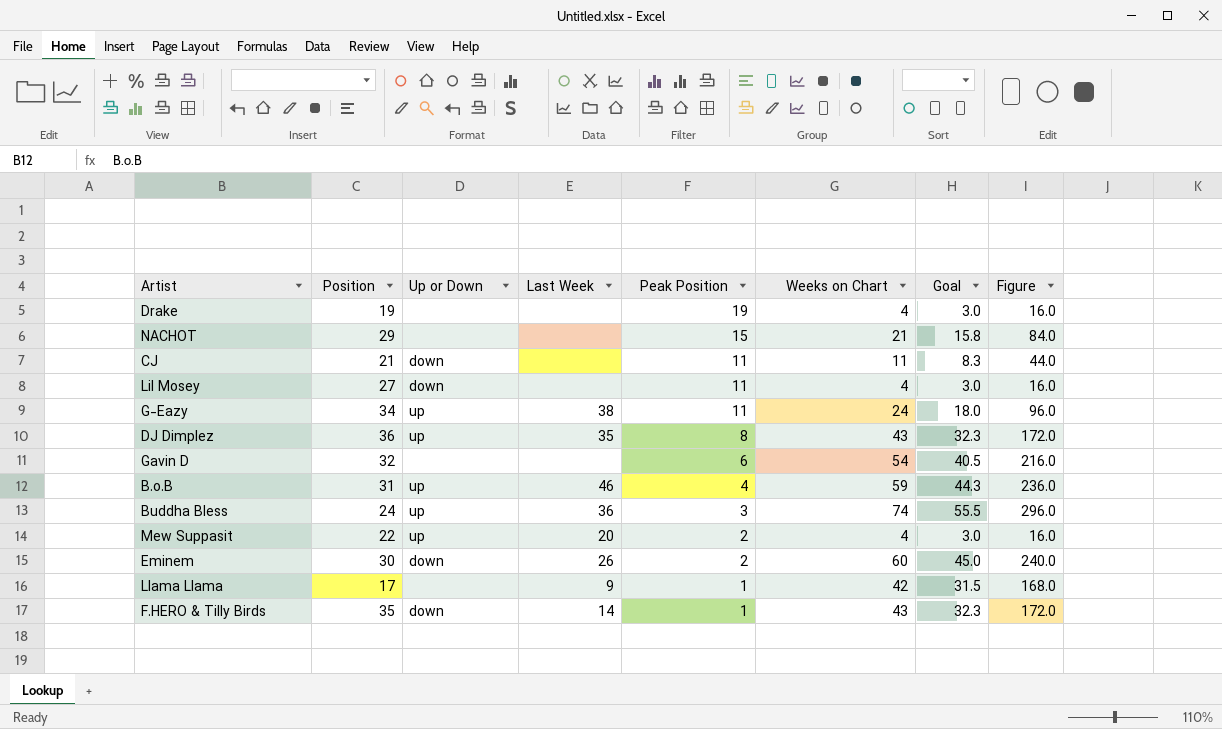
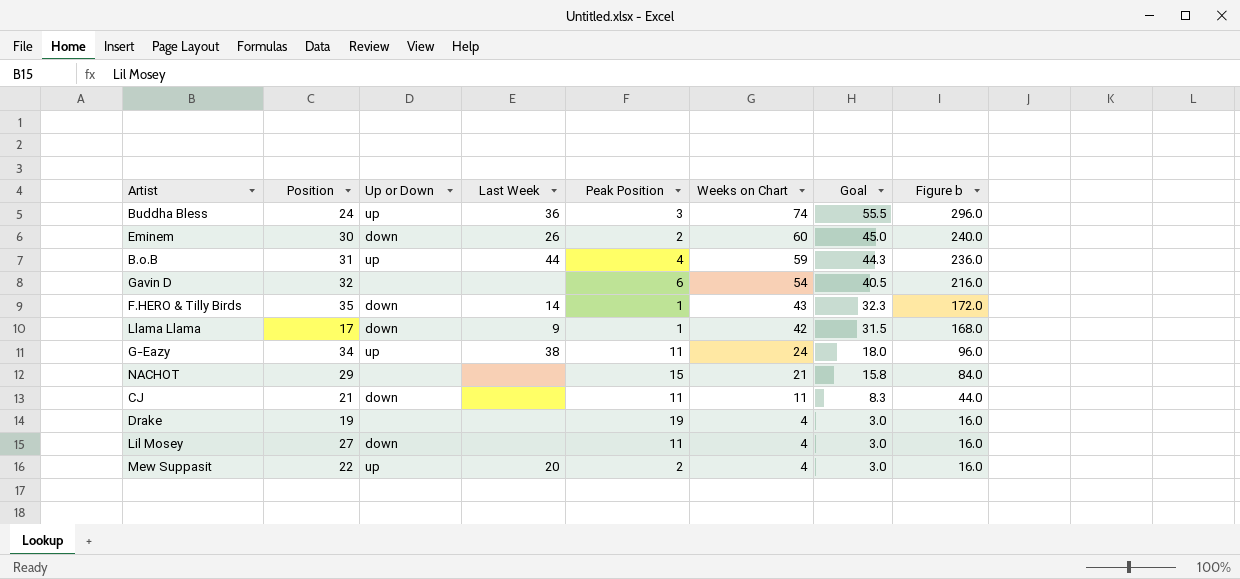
row order: Peak Position descending -> Weeks on Chart descending
column name: Figure -> Figure b
row DJ Dimplez: 36 | up | 35 | 8 | 43 | 32.3 | 172.0 -> none
B.o.B | Last Week: 46 -> 44
Llama Llama | Up or Down: none -> down

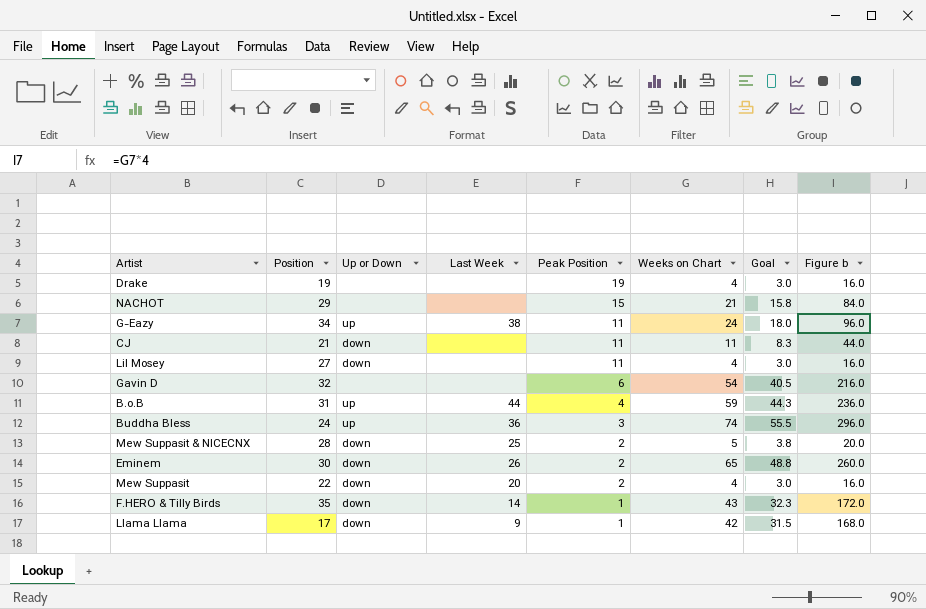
row order: Weeks on Chart descending -> Peak Position descending
row Mew Suppasit & NICECNX: none -> 28 | down | 25 | 2 | 5 | 3.8 | 20.0
Eminem | Weeks on Chart: 60 -> 65
Eminem | Goal: 45.0 -> 48.8
Eminem | Figure b: 240.0 -> 260.0
Mew Suppasit | Up or Down: up -> down

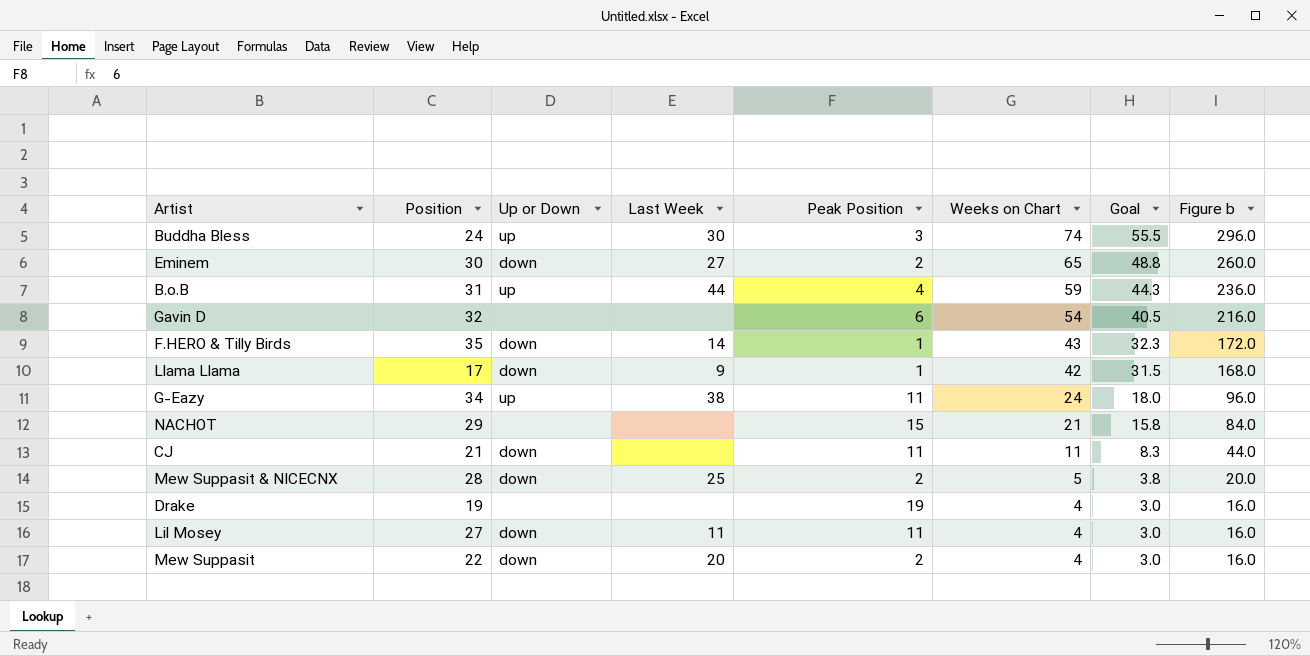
row order: Peak Position descending -> Weeks on Chart descending
Buddha Bless | Last Week: 36 -> 30
Eminem | Last Week: 26 -> 27
Lil Mosey | Last Week: none -> 11

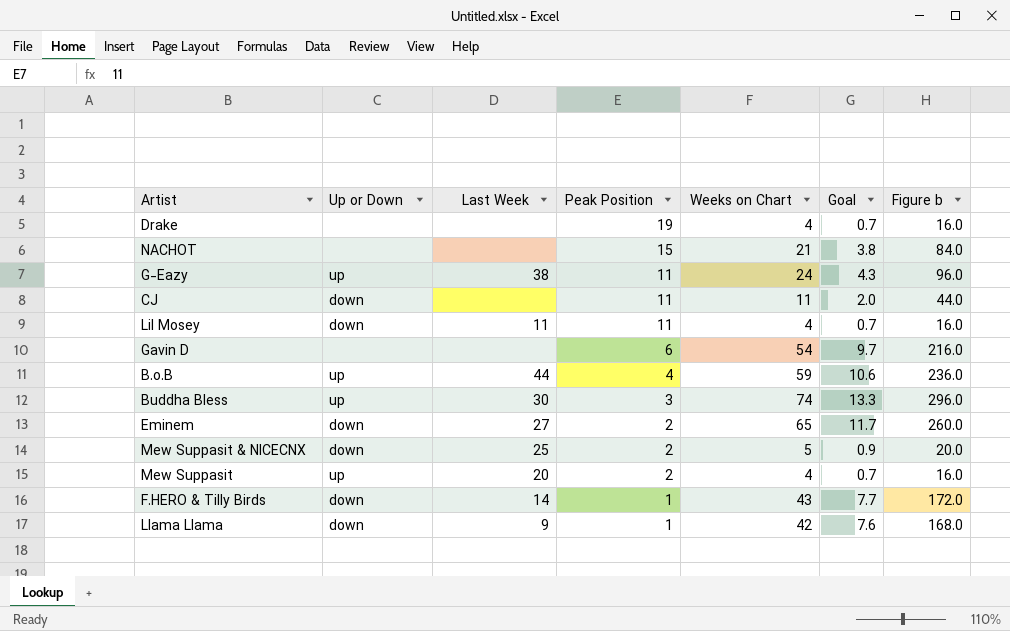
row order: Weeks on Chart descending -> Peak Position descending
column Position | position: 2 -> none
column Goal | formula: [Weeks on Chart] * 0.75 -> [Weeks on Chart] * 0.18
Mew Suppasit | Up or Down: down -> up

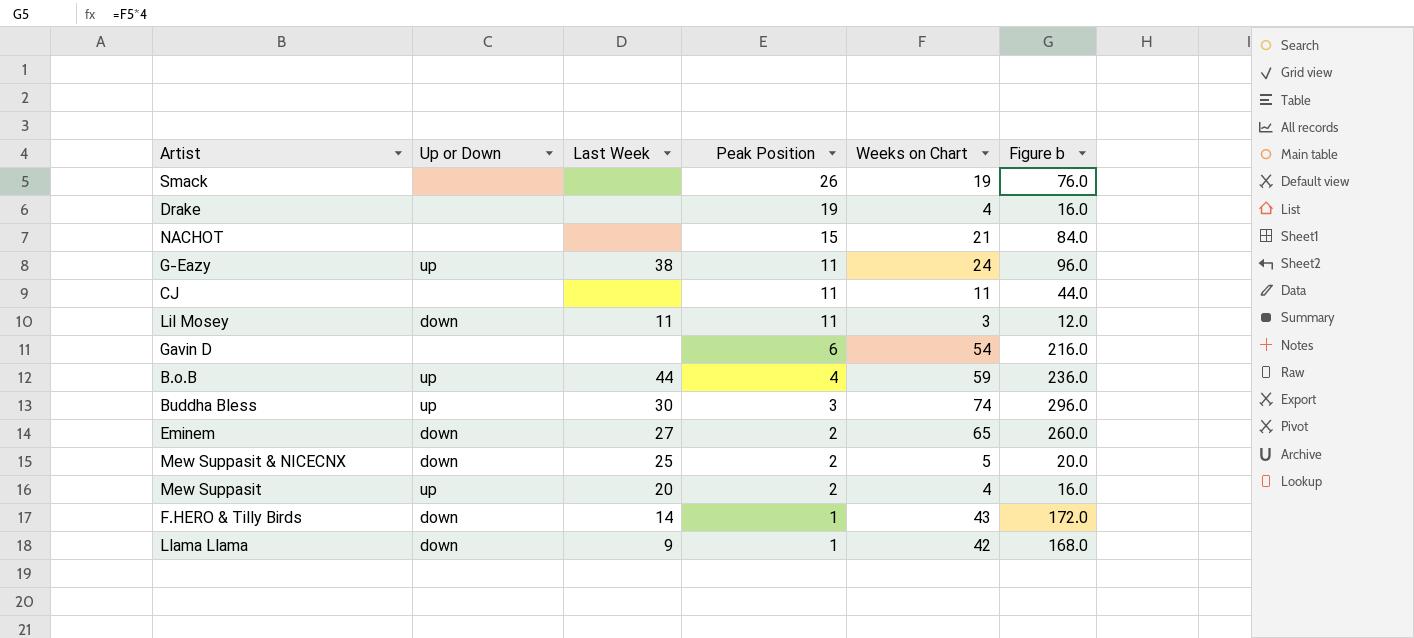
column Goal | formula: [Weeks on Chart] * 0.18 -> none
row Smack: none -> none | none | 26 | 19 | 76.0
CJ | Up or Down: down -> none
Lil Mosey | Weeks on Chart: 4 -> 3
Lil Mosey | Figure b: 16.0 -> 12.0

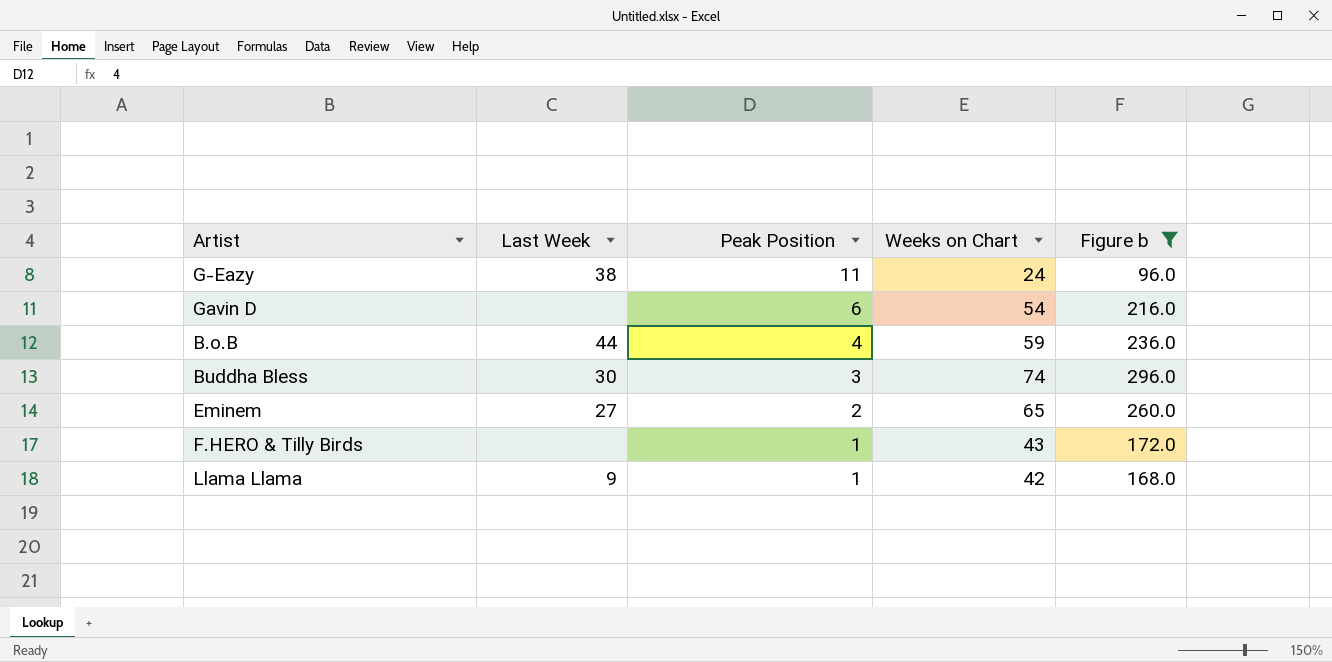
filter: none -> Figure b >= 96.0
column Up or Down | position: 2 -> none
F.HERO & Tilly Birds | Last Week: 14 -> none

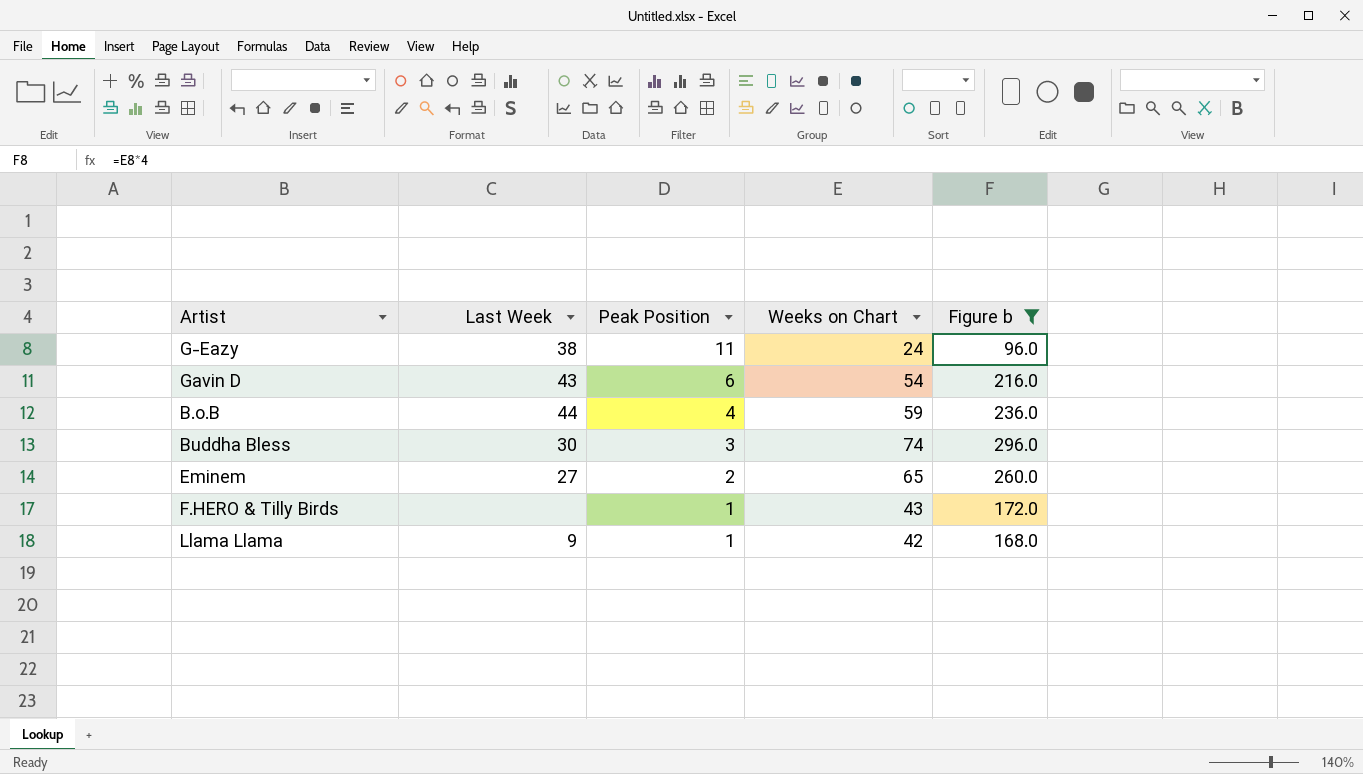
Gavin D | Last Week: none -> 43

